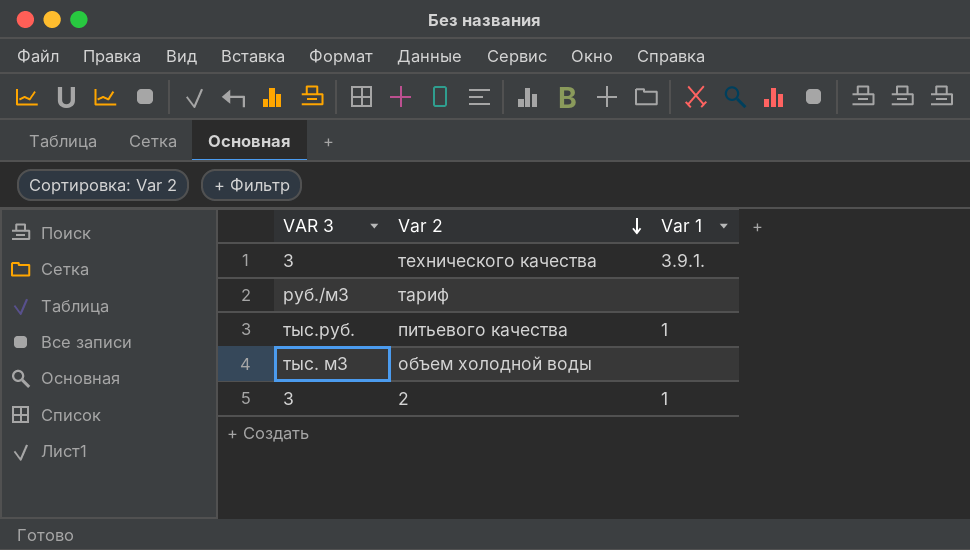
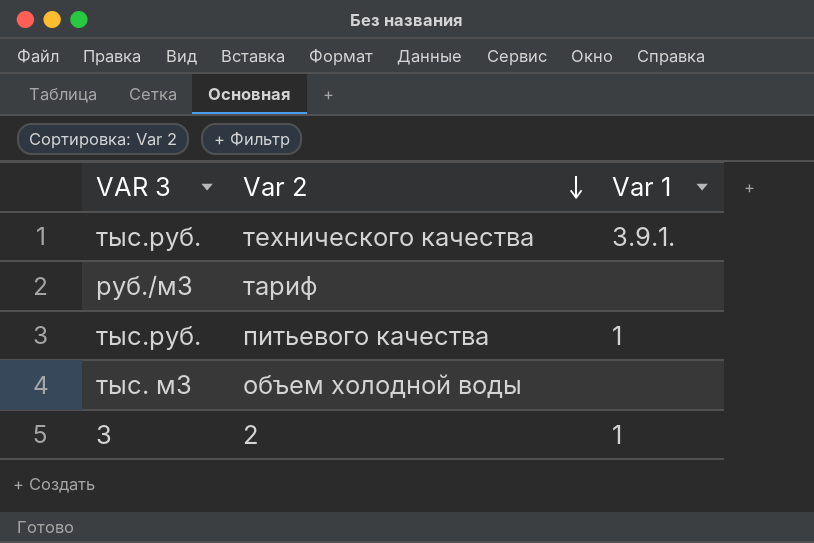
технического качества | VAR 3: 3 -> тыс.руб.

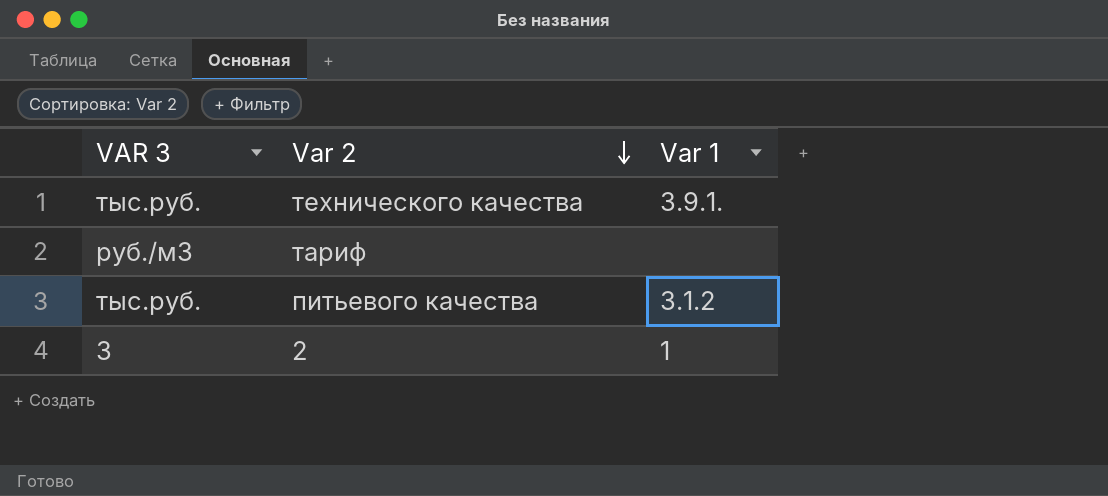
row объем холодной воды: тыс. м3 | none -> none
питьевого качества | Var 1: 1 -> 3.1.2

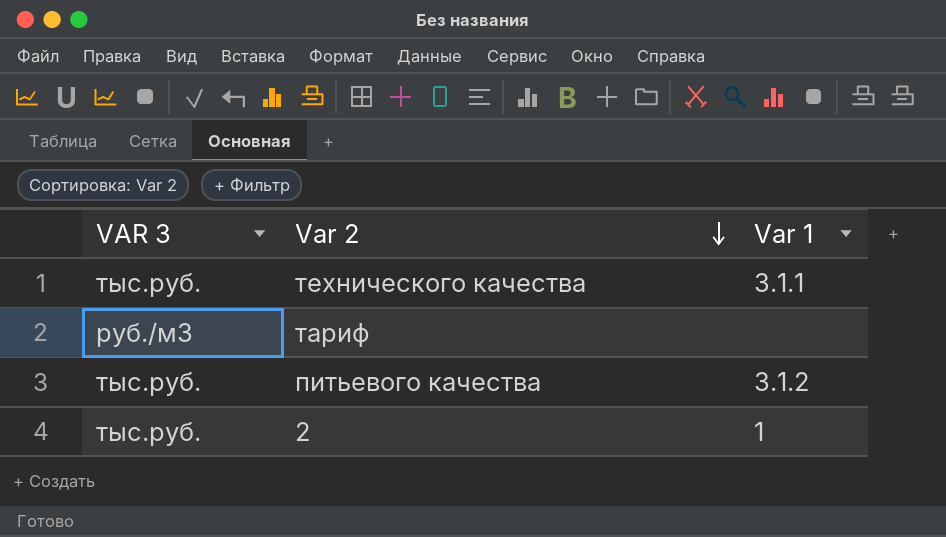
технического качества | Var 1: 3.9.1. -> 3.1.1
2 | VAR 3: 3 -> тыс.руб.

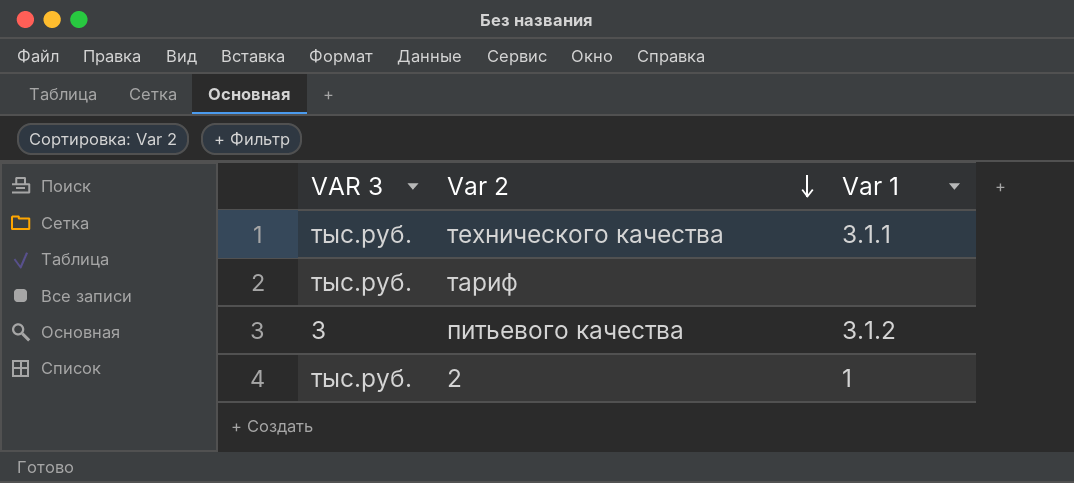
тариф | VAR 3: руб./м3 -> тыс.руб.
питьевого качества | VAR 3: тыс.руб. -> 3

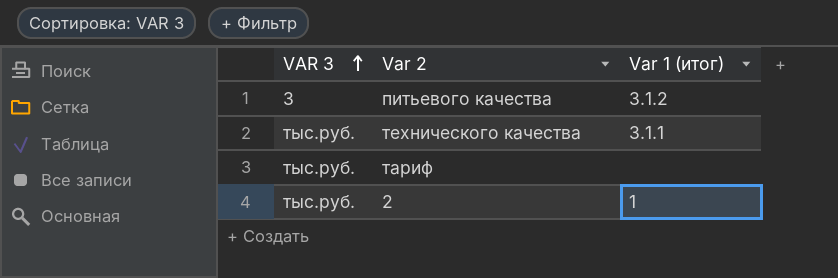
row order: Var 2 descending -> VAR 3 ascending
column name: Var 1 -> Var 1 (итог)

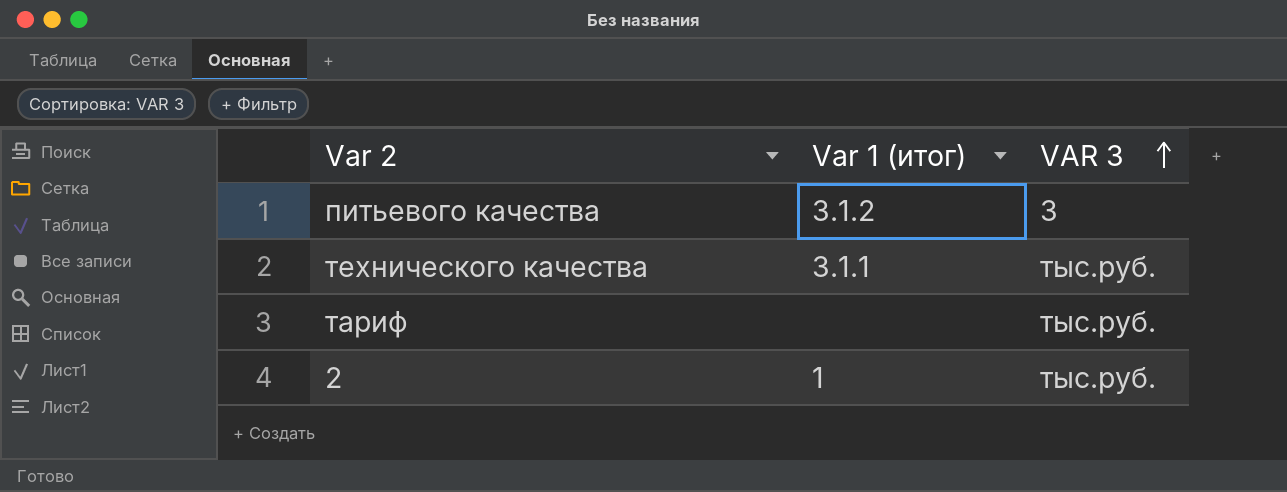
column VAR 3 | position: 1 -> 3

